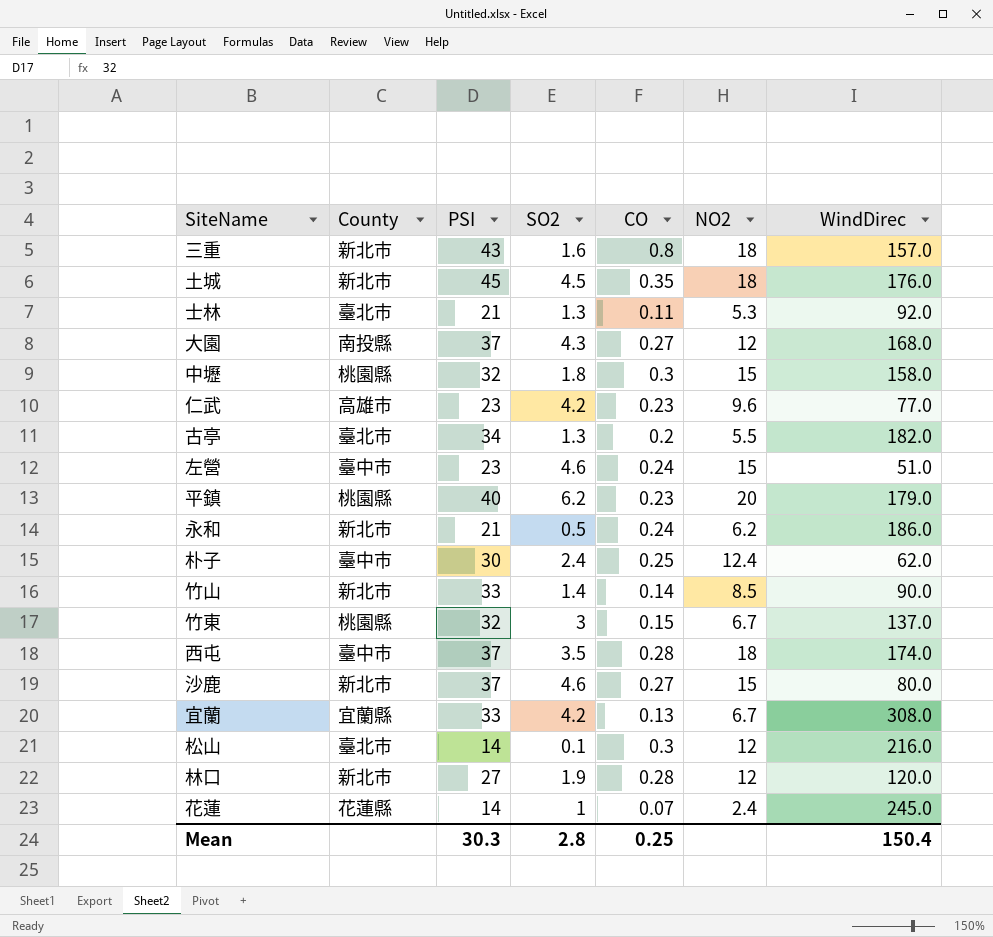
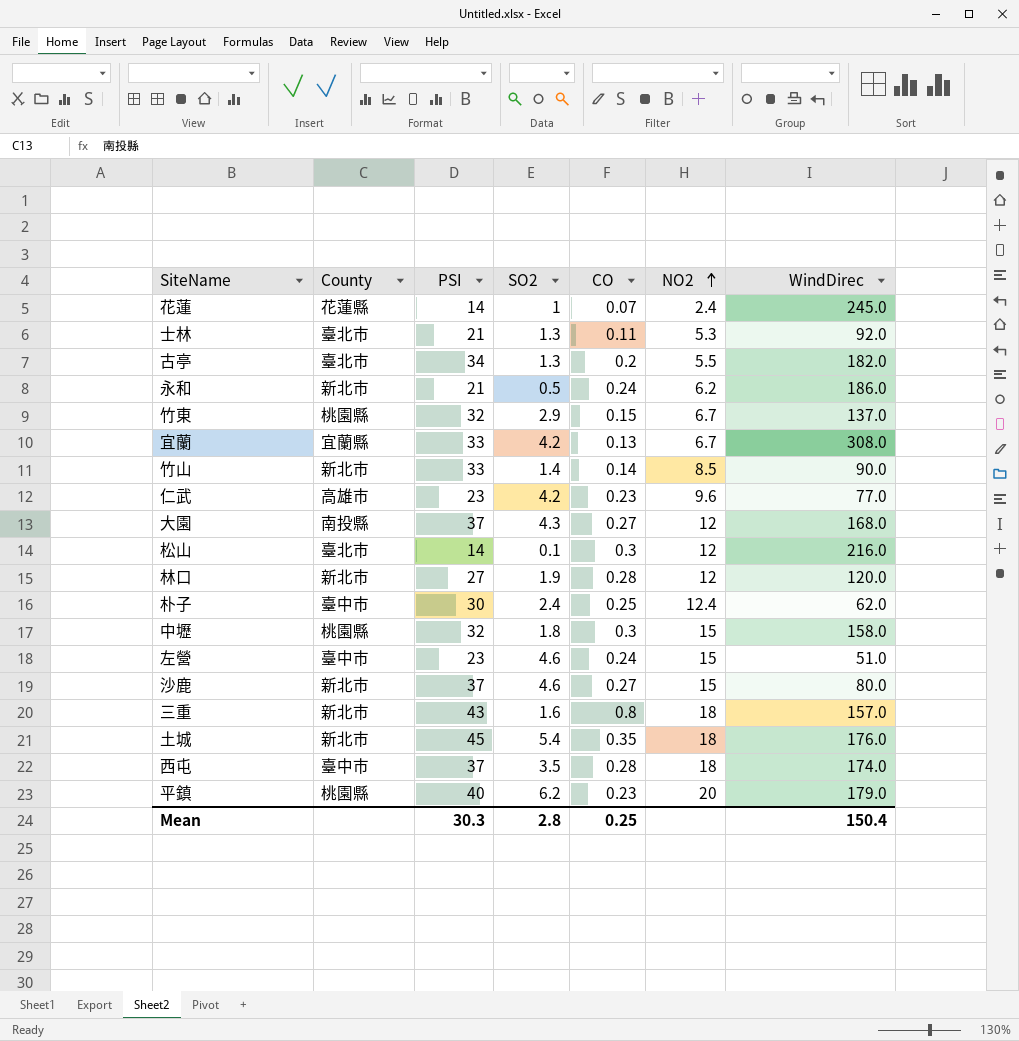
row order: none -> NO2 ascending
竹東 | SO2: 3 -> 2.9
土城 | SO2: 4.5 -> 5.4

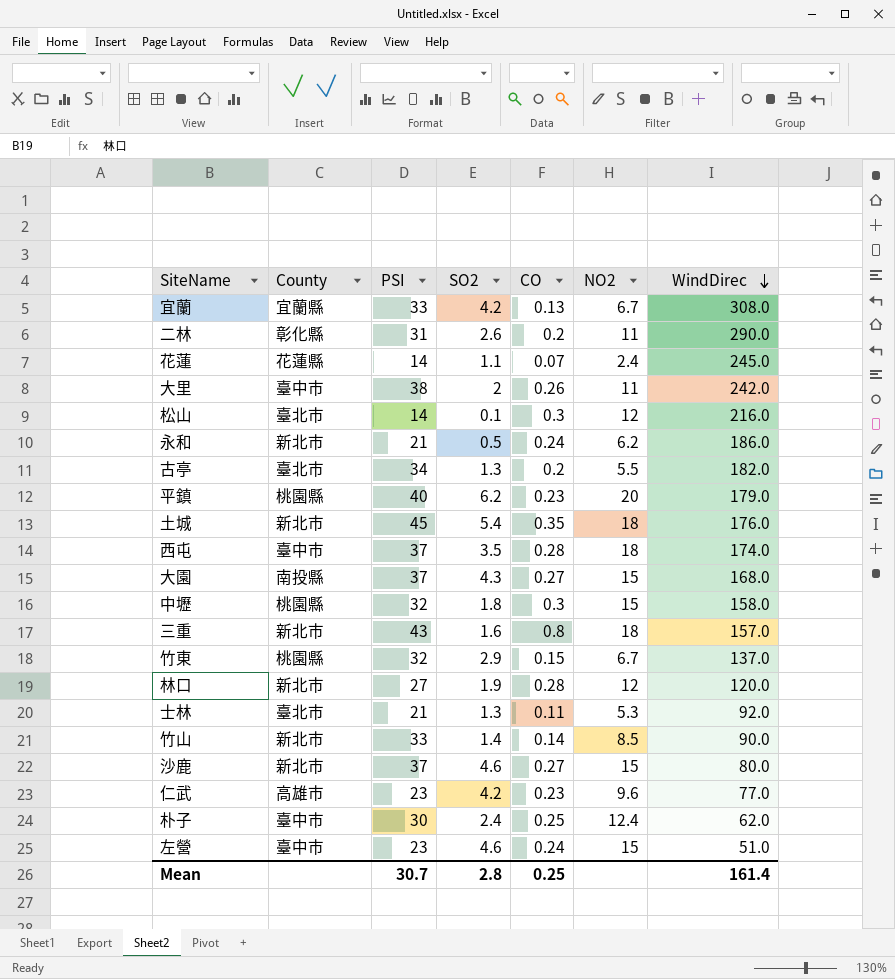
row order: NO2 ascending -> WindDirec descending
row 二林: none -> 彰化縣 | 31 | 2.6 | 0.2 | 11 | 290.0
花蓮 | SO2: 1 -> 1.1
row 大里: none -> 臺中市 | 38 | 2 | 0.26 | 11 | 242.0
大園 | NO2: 12 -> 15
Mean | PSI: 30.3 -> 30.7
Mean | WindDirec: 150.4 -> 161.4

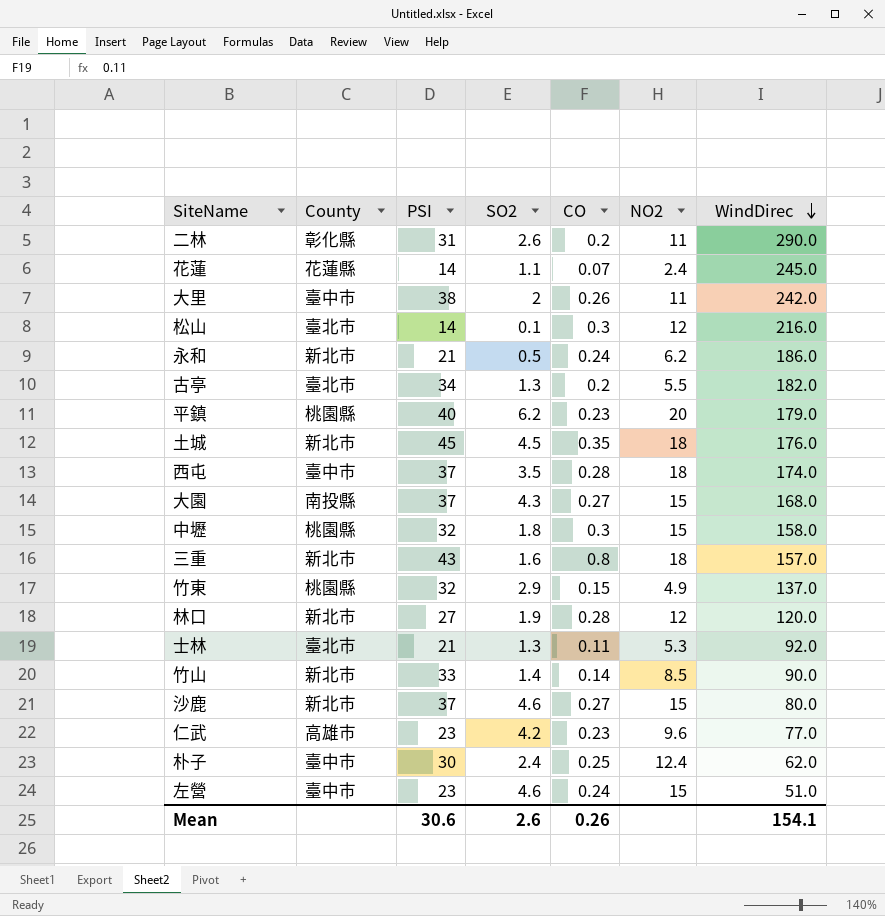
row 宜蘭: 宜蘭縣 | 33 | 4.2 | 0.13 | 6.7 | 308.0 -> none
土城 | SO2: 5.4 -> 4.5
竹東 | NO2: 6.7 -> 4.9
Mean | PSI: 30.7 -> 30.6
Mean | SO2: 2.8 -> 2.6
Mean | CO: 0.25 -> 0.26
Mean | WindDirec: 161.4 -> 154.1

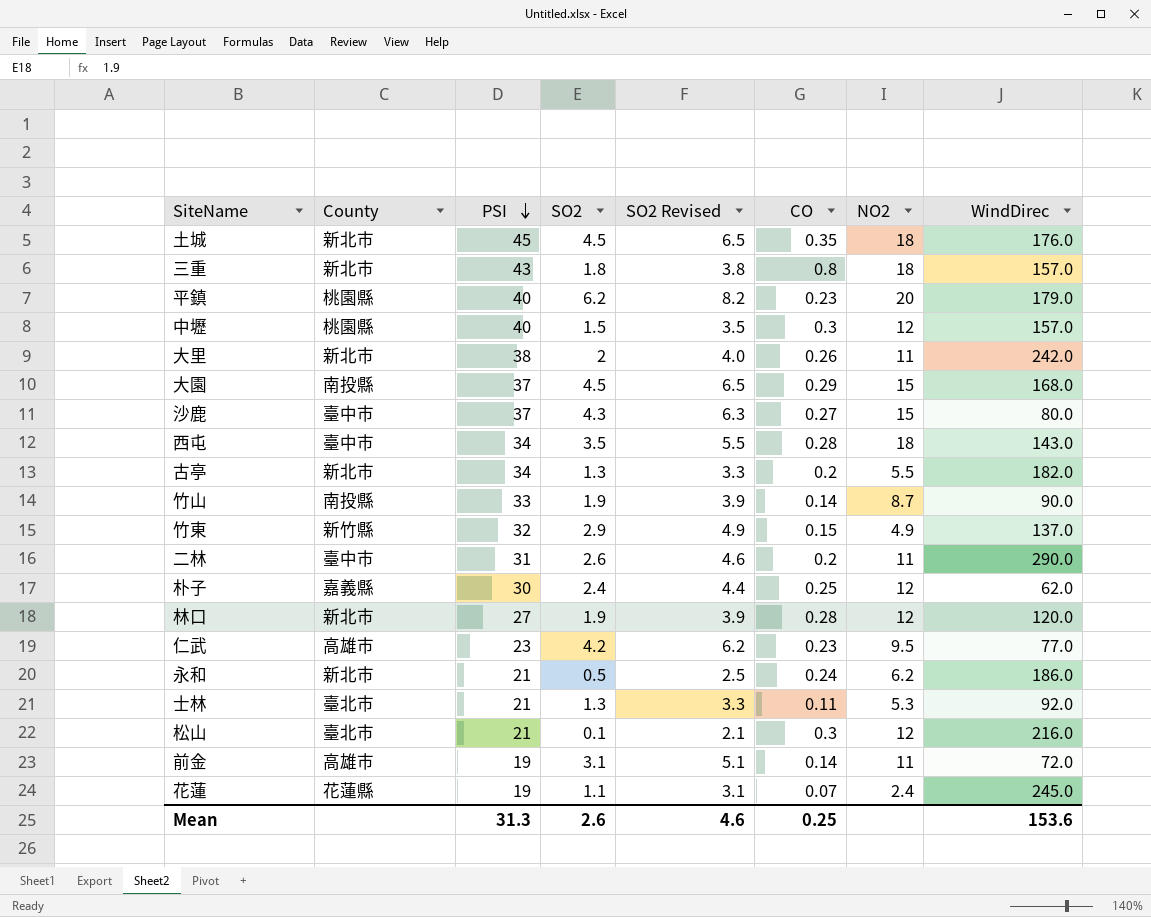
row order: WindDirec descending -> PSI descending
column SO2 Revised | formula: none -> [SO2] + 2
row 左營: 臺中市 | 23 | 4.6 | 0.24 | 15 | 51.0 -> none
三重 | SO2: 1.6 -> 1.8
中壢 | PSI: 32 -> 40
中壢 | SO2: 1.8 -> 1.5
中壢 | NO2: 15 -> 12
中壢 | WindDirec: 158.0 -> 157.0
大里 | County: 臺中市 -> 新北市
大園 | SO2: 4.3 -> 4.5
大園 | CO: 0.27 -> 0.29
沙鹿 | County: 新北市 -> 臺中市
沙鹿 | SO2: 4.6 -> 4.3
西屯 | PSI: 37 -> 34
西屯 | WindDirec: 174.0 -> 143.0
古亭 | County: 臺北市 -> 新北市
竹山 | County: 新北市 -> 南投縣
竹山 | SO2: 1.4 -> 1.9
竹山 | NO2: 8.5 -> 8.7
竹東 | County: 桃園縣 -> 新竹縣
二林 | County: 彰化縣 -> 臺中市
朴子 | County: 臺中市 -> 嘉義縣
朴子 | NO2: 12.4 -> 12
仁武 | NO2: 9.6 -> 9.5
松山 | PSI: 14 -> 21
row 前金: none -> 高雄市 | 19 | 3.1 | 5.1 | 0.14 | 11 | 72.0
花蓮 | PSI: 14 -> 19
Mean | PSI: 30.6 -> 31.3
Mean | CO: 0.26 -> 0.25
Mean | WindDirec: 154.1 -> 153.6

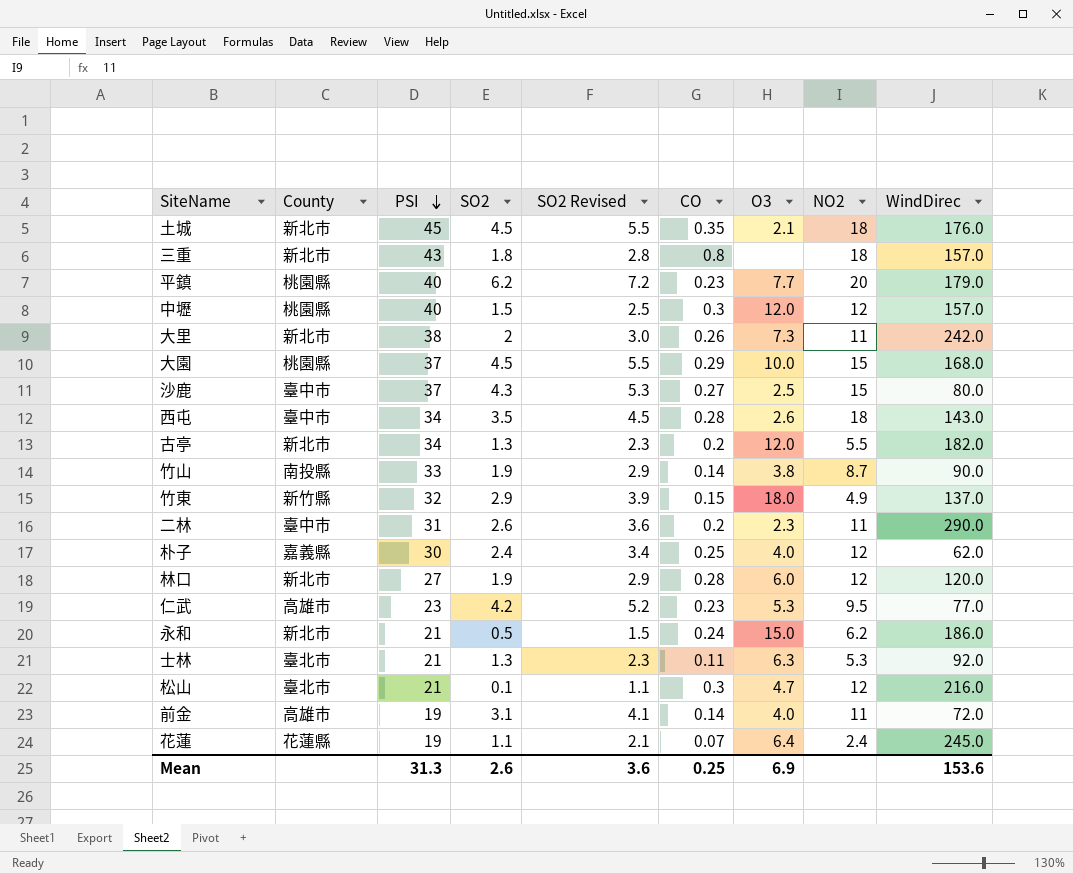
column SO2 Revised | formula: [SO2] + 2 -> [SO2] + 1
column O3 | position: none -> 7
大園 | County: 南投縣 -> 桃園縣
Mean | SO2 Revised: 4.6 -> 3.6

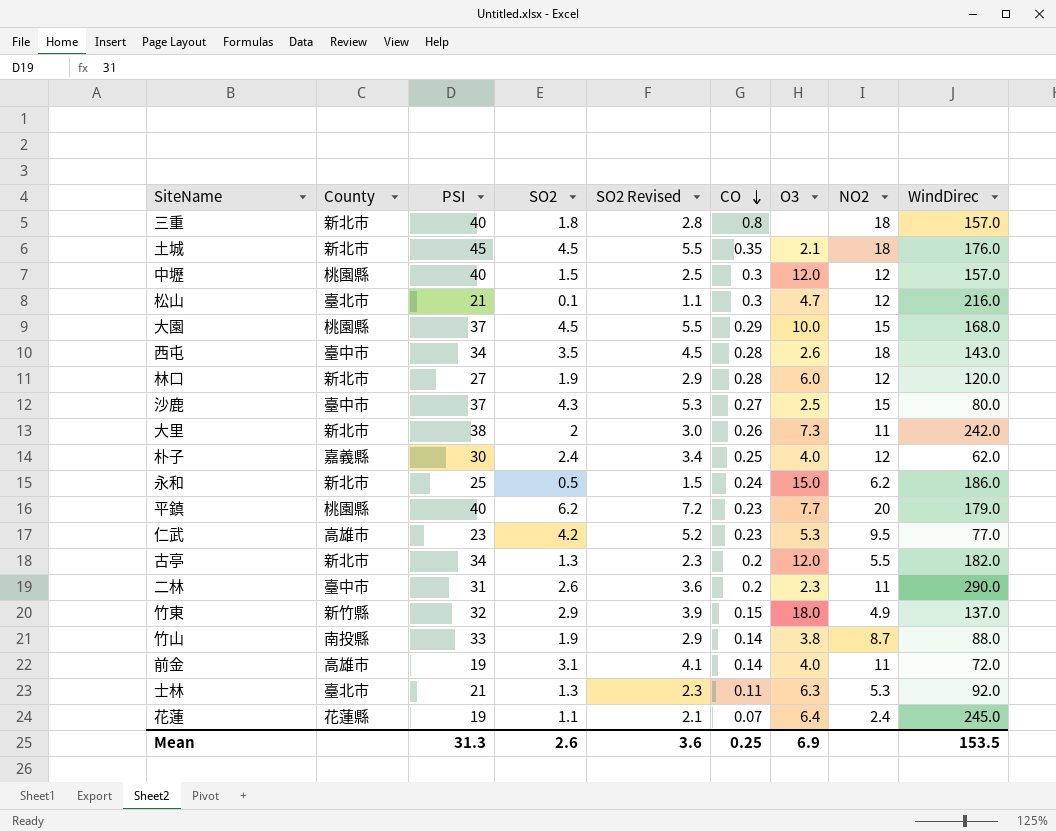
row order: PSI descending -> CO descending
三重 | PSI: 43 -> 40
永和 | PSI: 21 -> 25
竹山 | WindDirec: 90.0 -> 88.0
Mean | WindDirec: 153.6 -> 153.5

